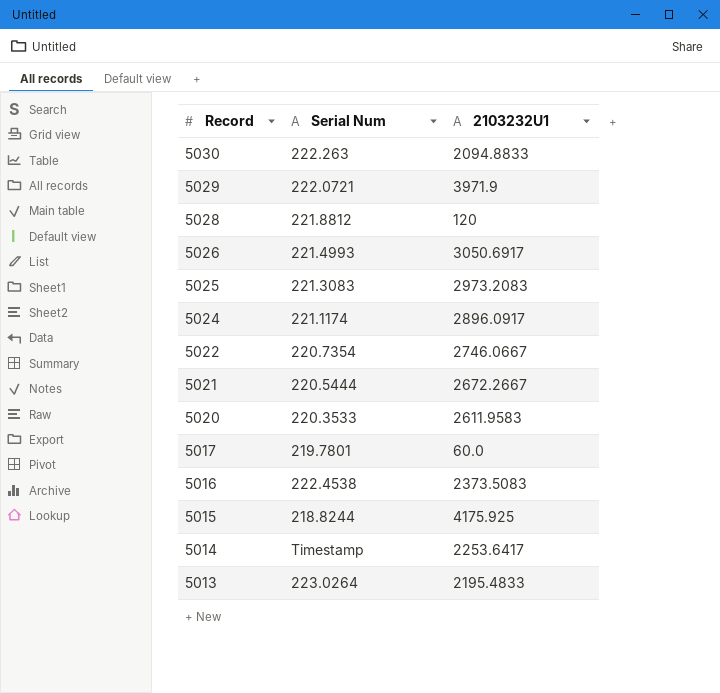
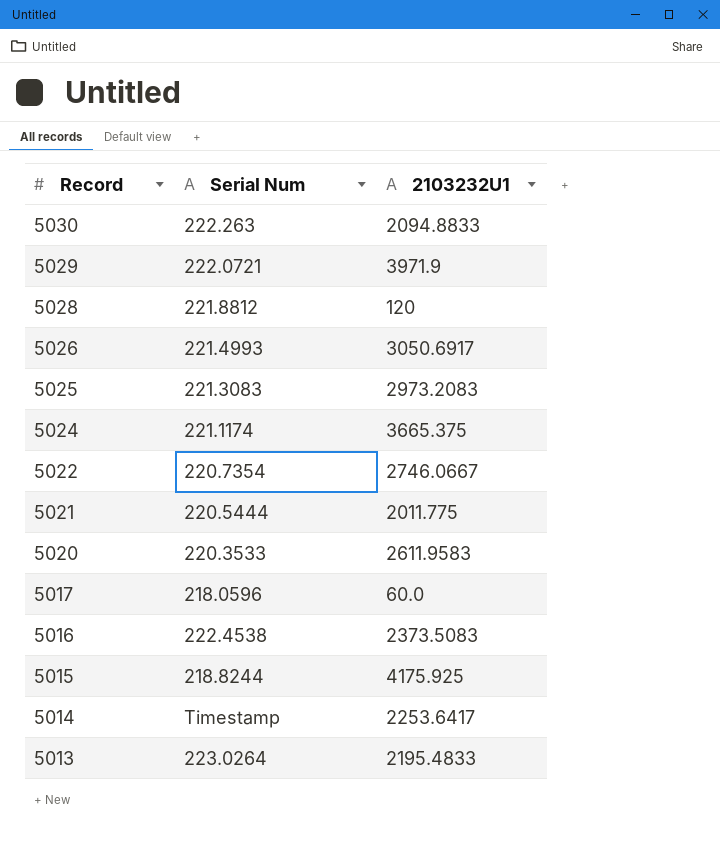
5024 | 2103232U1: 2896.0917 -> 3665.375
5021 | 2103232U1: 2672.2667 -> 2011.775
5017 | Serial Num: 219.7801 -> 218.0596

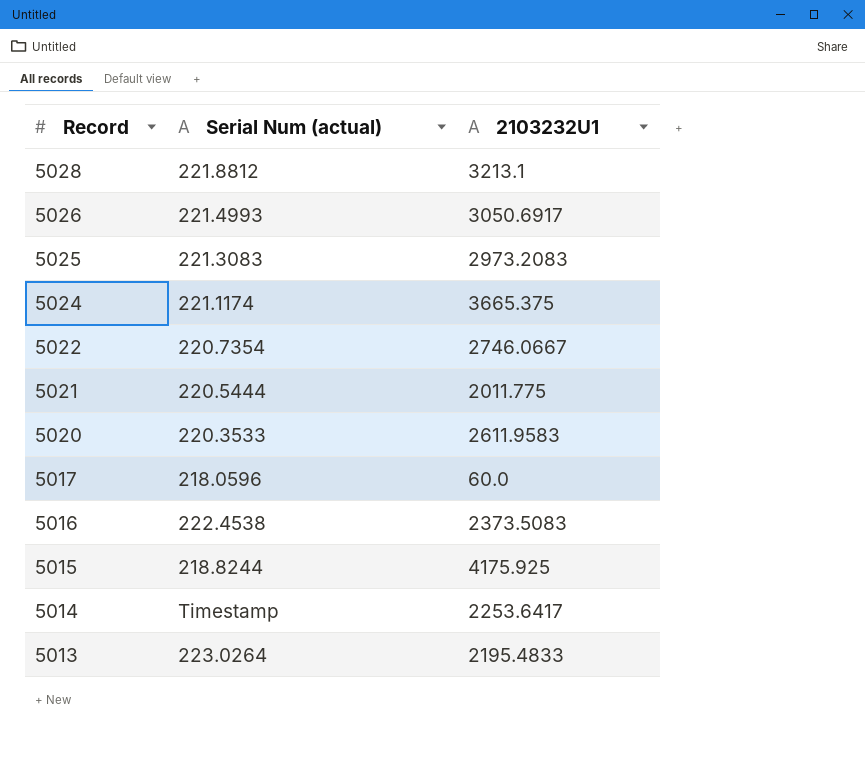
column name: Serial Num -> Serial Num (actual)
row 5030: 222.263 | 2094.8833 -> none
row 5029: 222.0721 | 3971.9 -> none
5028 | 2103232U1: 120 -> 3213.1

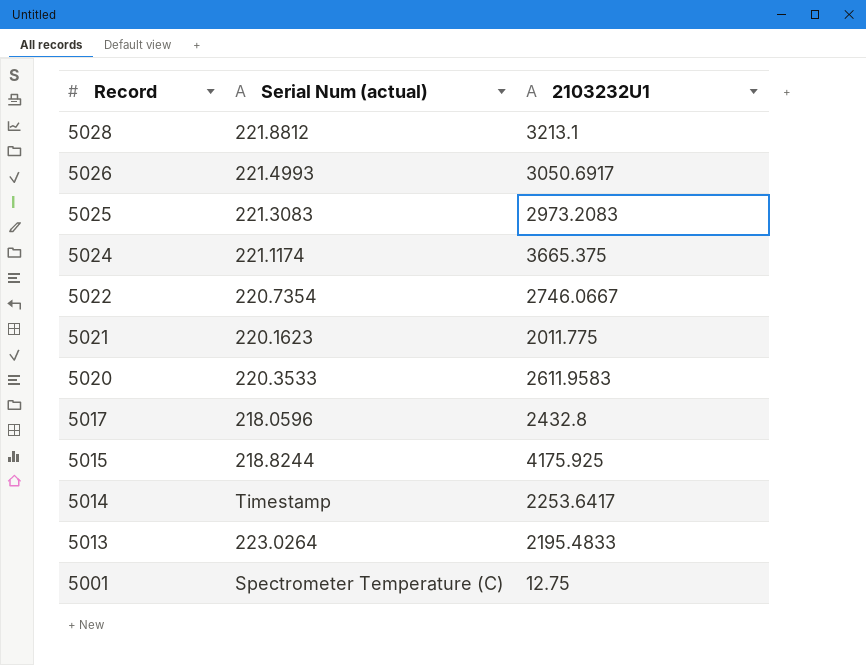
row 5016: 222.4538 | 2373.5083 -> none
5021 | Serial Num (actual): 220.5444 -> 220.1623
5017 | 2103232U1: 60.0 -> 2432.8
row 5001: none -> Spectrometer Temperature (C) | 12.75

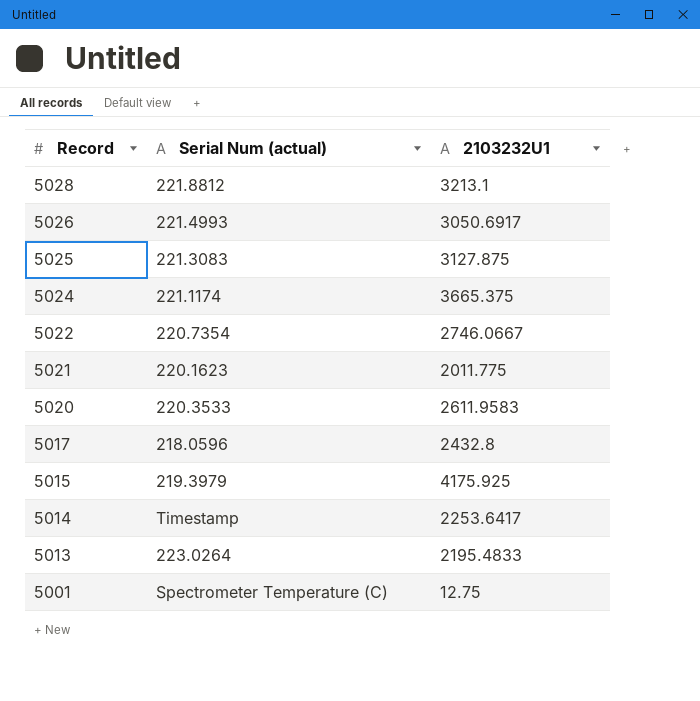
5025 | 2103232U1: 2973.2083 -> 3127.875
5015 | Serial Num (actual): 218.8244 -> 219.3979

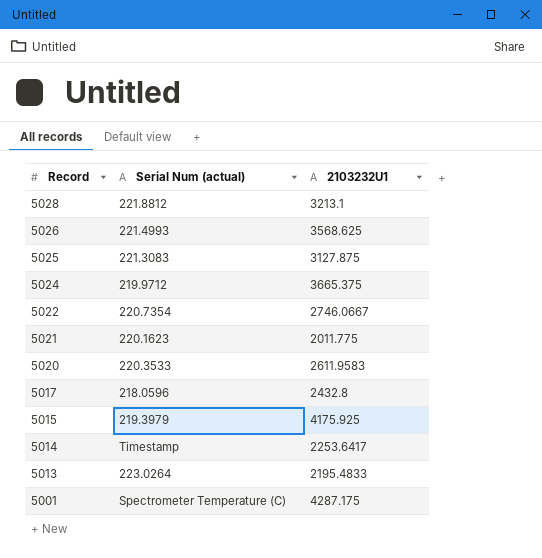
5026 | 2103232U1: 3050.6917 -> 3568.625
5024 | Serial Num (actual): 221.1174 -> 219.9712
5001 | 2103232U1: 12.75 -> 4287.175

